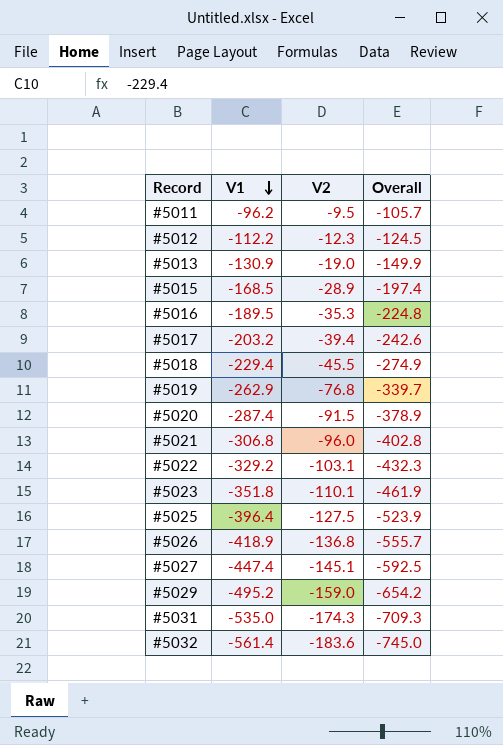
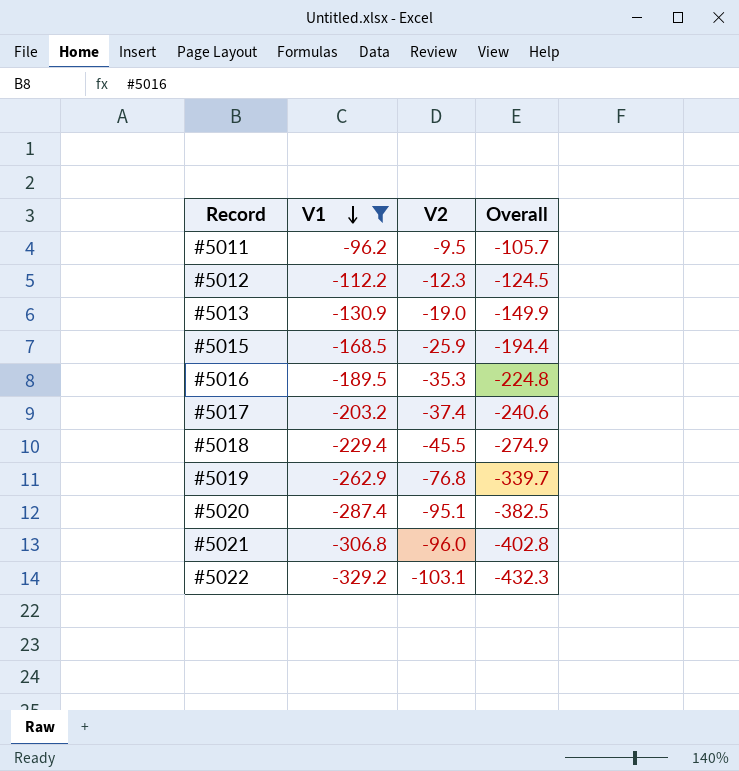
filter: none -> V1 >= -329.2
#5015 | V2: -28.9 -> -25.9
#5015 | Overall: -197.4 -> -194.4
#5017 | V2: -39.4 -> -37.4
#5017 | Overall: -242.6 -> -240.6
#5020 | V2: -91.5 -> -95.1
#5020 | Overall: -378.9 -> -382.5

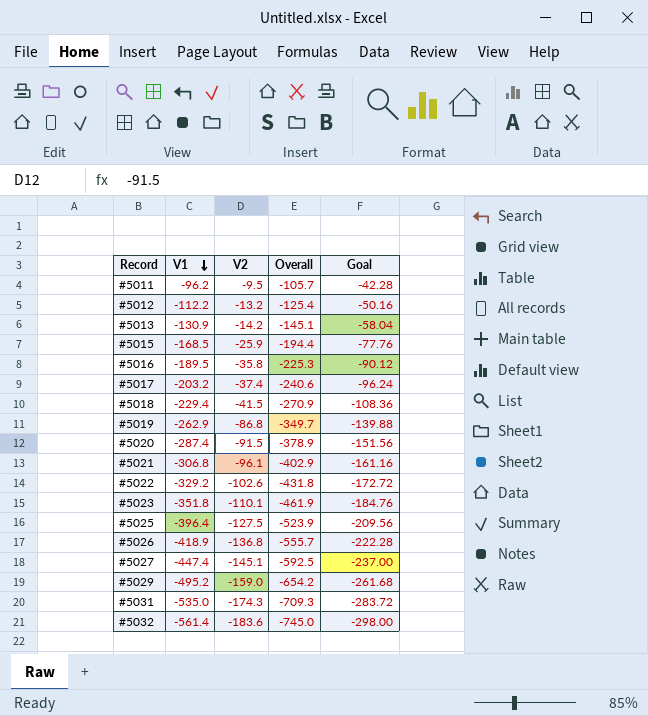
filter: V1 >= -329.2 -> none
column Goal | formula: none -> [Overall] * 0.4
#5012 | V2: -12.3 -> -13.2
#5012 | Overall: -124.5 -> -125.4
#5013 | V2: -19.0 -> -14.2
#5013 | Overall: -149.9 -> -145.1
#5016 | V2: -35.3 -> -35.8
#5016 | Overall: -224.8 -> -225.3
#5018 | V2: -45.5 -> -41.5
#5018 | Overall: -274.9 -> -270.9
#5019 | V2: -76.8 -> -86.8
#5019 | Overall: -339.7 -> -349.7
#5020 | V2: -95.1 -> -91.5
#5020 | Overall: -382.5 -> -378.9
#5021 | V2: -96.0 -> -96.1
#5021 | Overall: -402.8 -> -402.9
#5022 | V2: -103.1 -> -102.6
#5022 | Overall: -432.3 -> -431.8

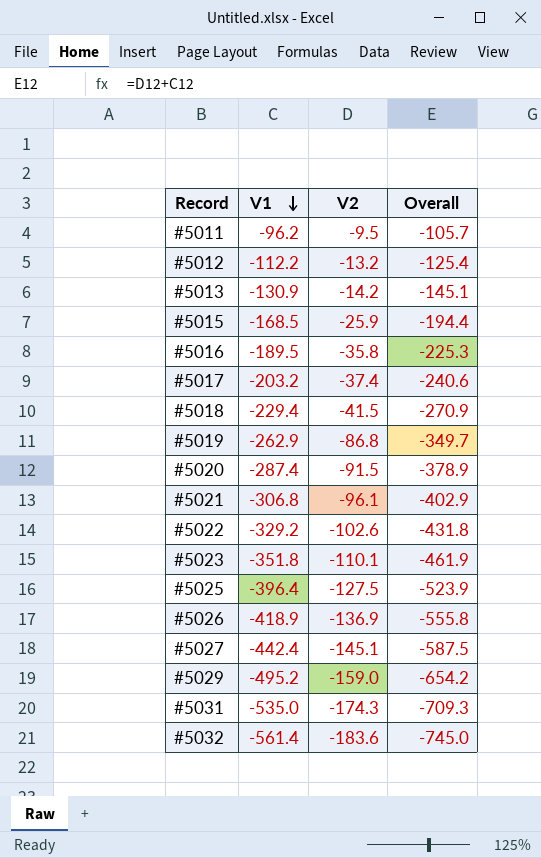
column Goal | formula: [Overall] * 0.4 -> none
#5026 | V2: -136.8 -> -136.9
#5026 | Overall: -555.7 -> -555.8
#5027 | V1: -447.4 -> -442.4
#5027 | Overall: -592.5 -> -587.5

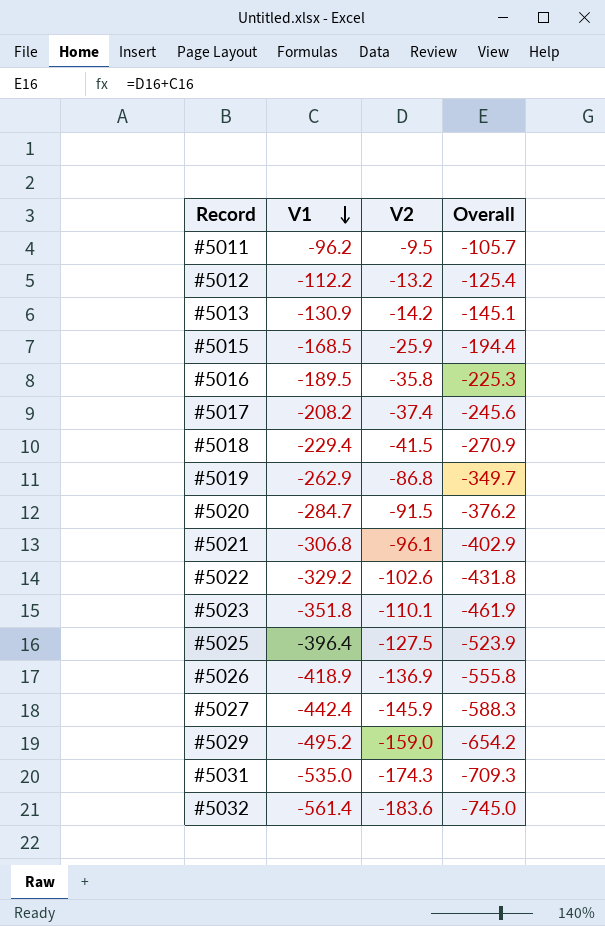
#5017 | V1: -203.2 -> -208.2
#5017 | Overall: -240.6 -> -245.6
#5020 | V1: -287.4 -> -284.7
#5020 | Overall: -378.9 -> -376.2
#5027 | V2: -145.1 -> -145.9
#5027 | Overall: -587.5 -> -588.3

